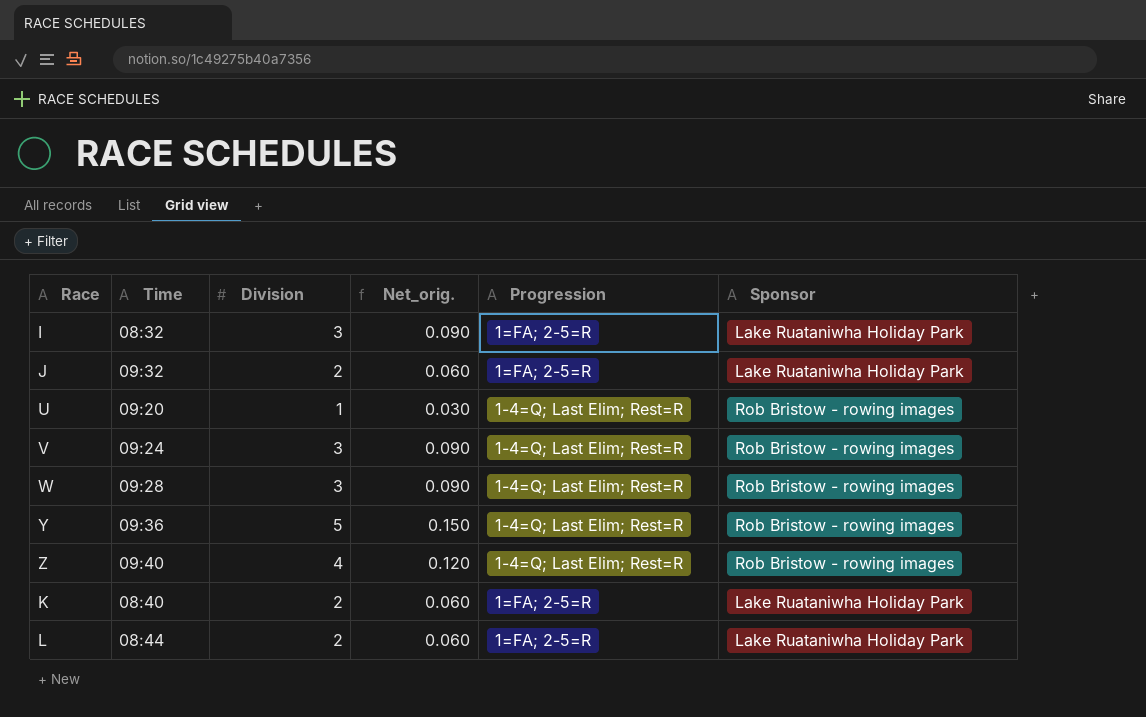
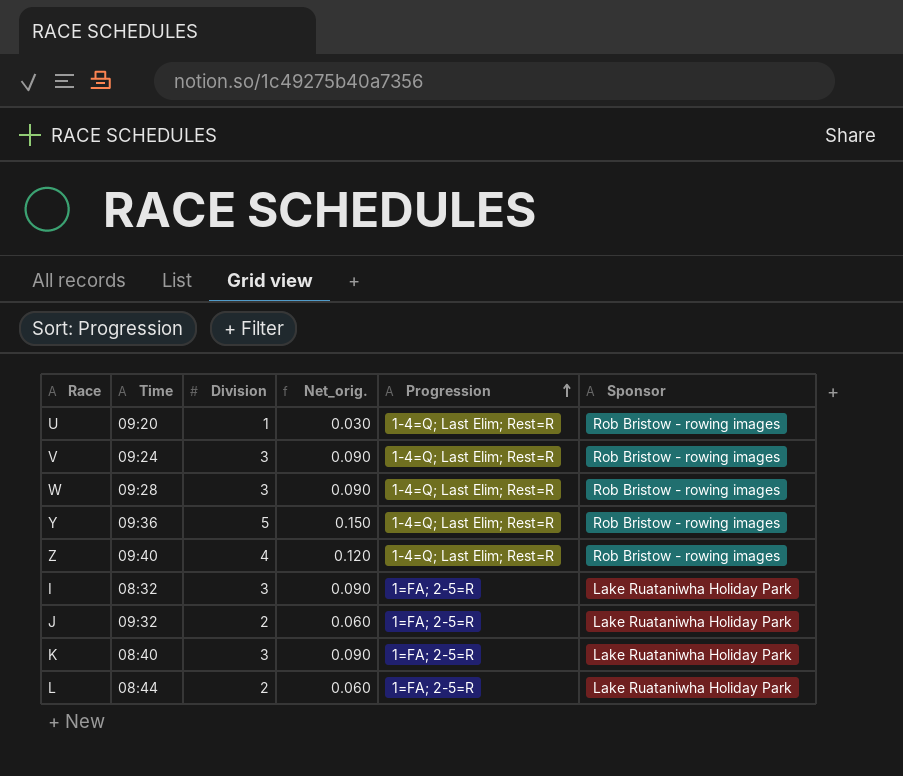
row order: none -> Progression ascending
K | Division: 2 -> 3
K | Net_orig.: 0.060 -> 0.090

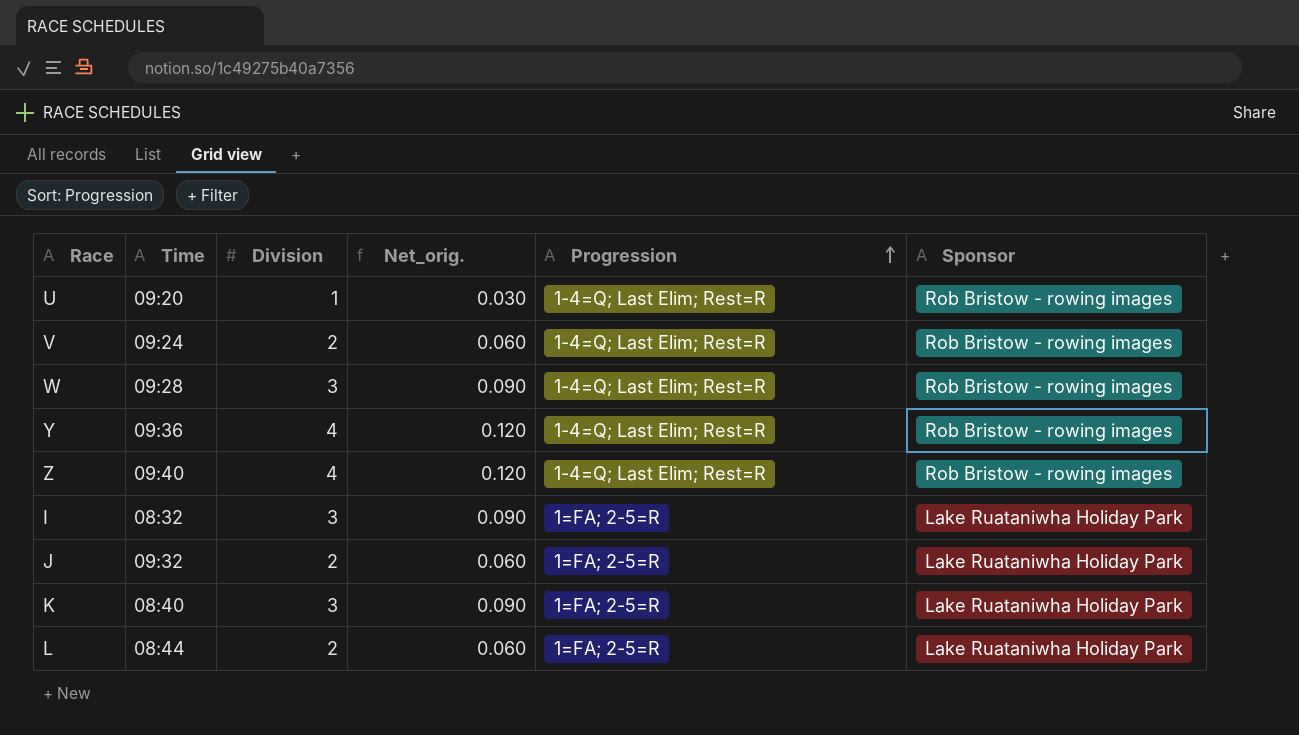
V | Division: 3 -> 2
V | Net_orig.: 0.090 -> 0.060
Y | Division: 5 -> 4
Y | Net_orig.: 0.150 -> 0.120

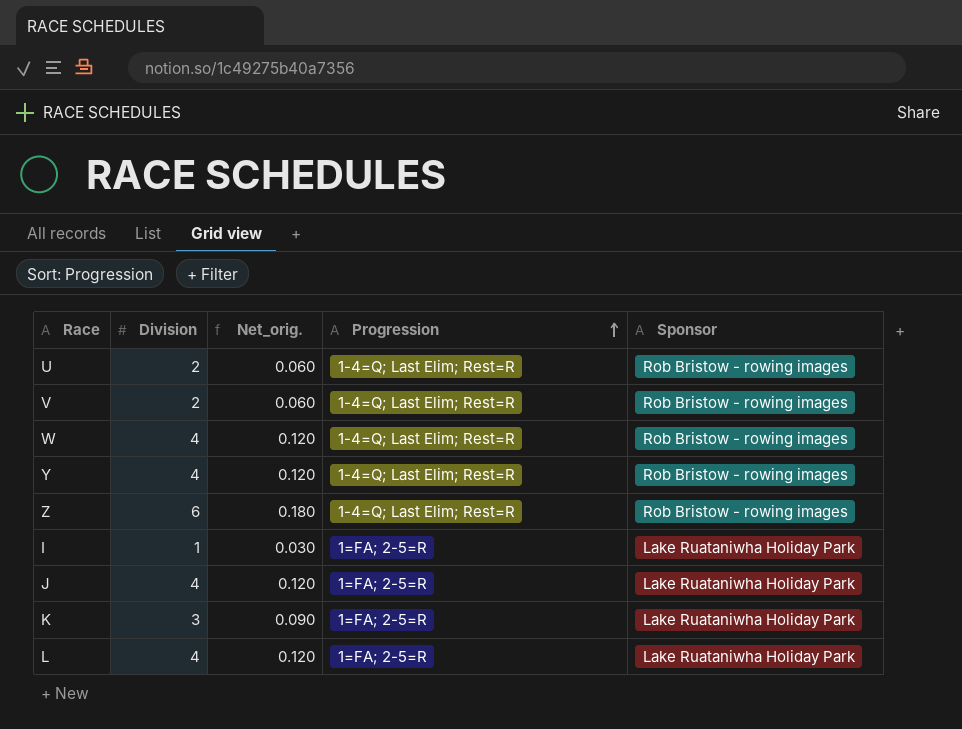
column Time | position: 2 -> none
U | Division: 1 -> 2
U | Net_orig.: 0.030 -> 0.060
W | Division: 3 -> 4
W | Net_orig.: 0.090 -> 0.120
Z | Division: 4 -> 6
Z | Net_orig.: 0.120 -> 0.180
I | Division: 3 -> 1
I | Net_orig.: 0.090 -> 0.030
J | Division: 2 -> 4
J | Net_orig.: 0.060 -> 0.120
L | Division: 2 -> 4
L | Net_orig.: 0.060 -> 0.120

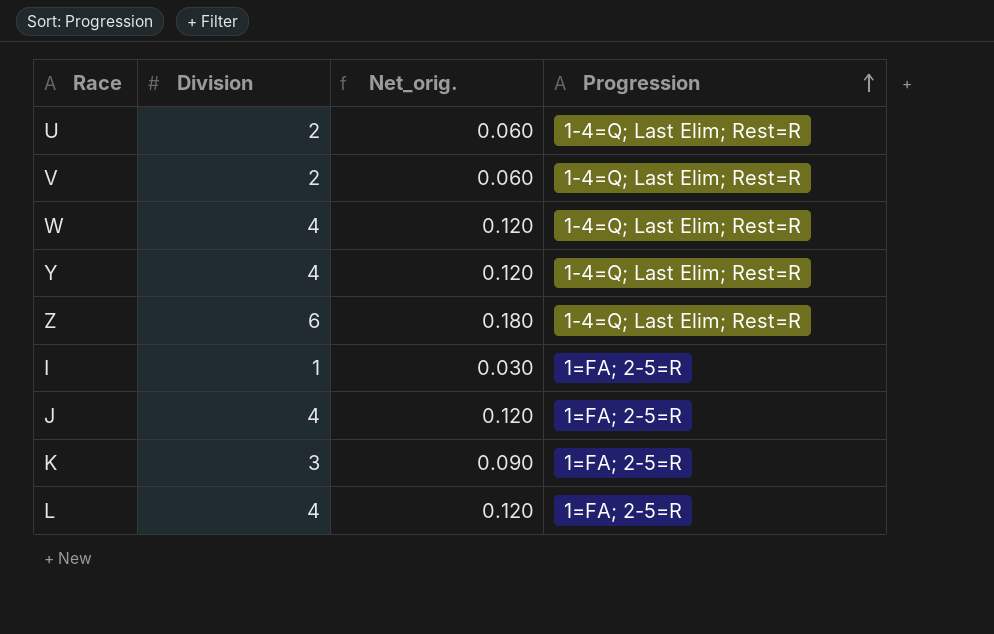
column Sponsor | position: 5 -> none

